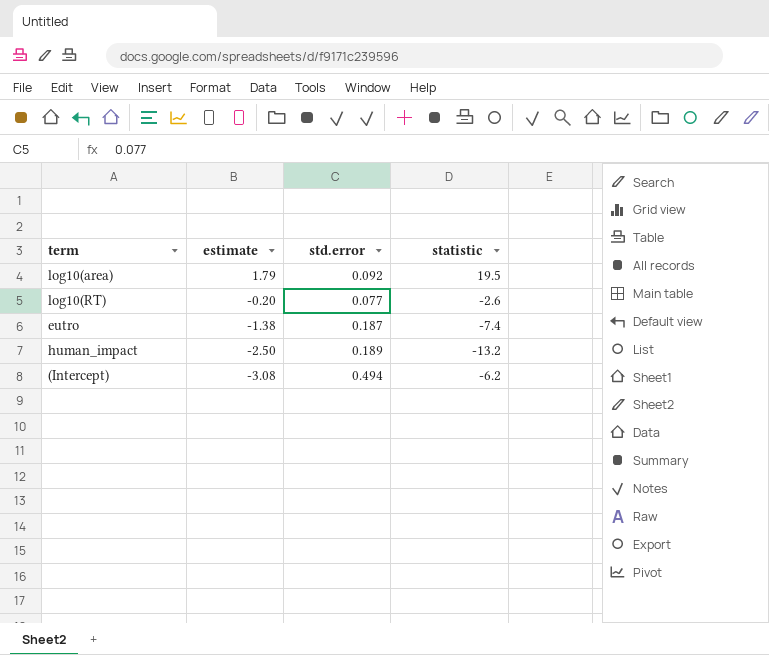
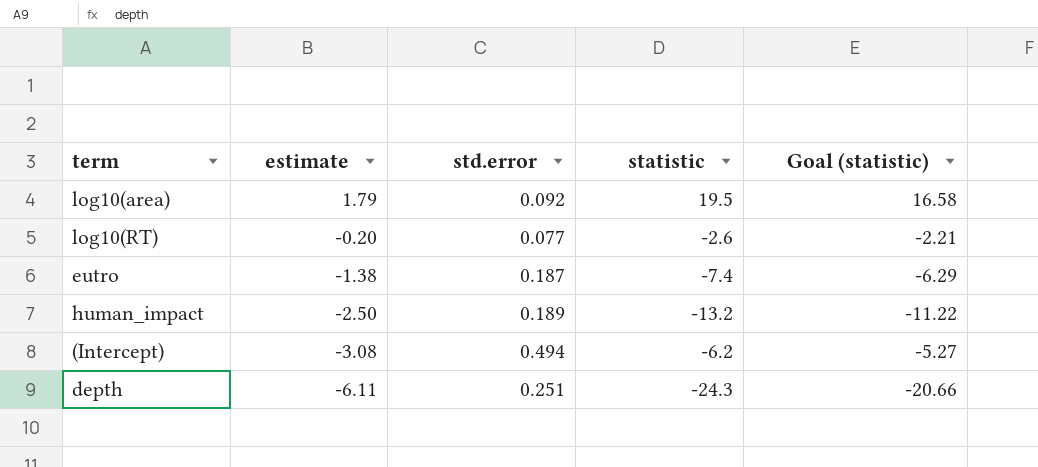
column Goal (statistic) | formula: none -> [statistic] * 0.85
row depth: none -> -6.11 | 0.251 | -24.3 | -20.66

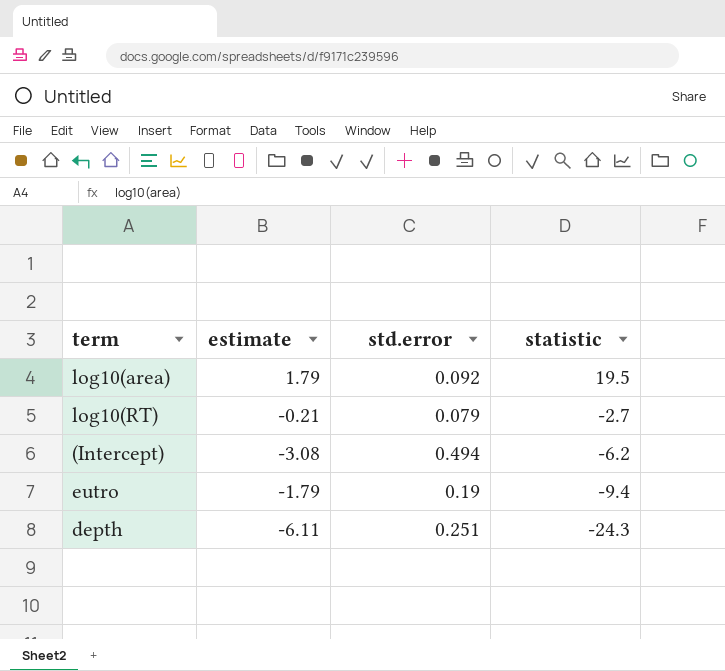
row order: estimate descending -> statistic descending
column Goal (statistic) | formula: [statistic] * 0.85 -> none
row human_impact: -2.50 | 0.189 | -13.2 | -11.22 -> none
log10(RT) | estimate: -0.20 -> -0.21
log10(RT) | std.error: 0.077 -> 0.079
log10(RT) | statistic: -2.6 -> -2.7
eutro | estimate: -1.38 -> -1.79
eutro | std.error: 0.187 -> 0.19
eutro | statistic: -7.4 -> -9.4

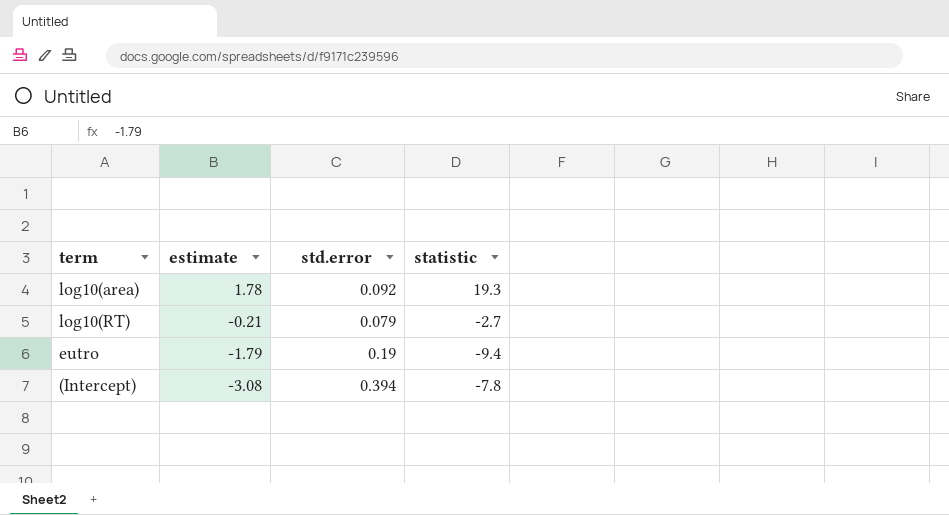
row order: statistic descending -> estimate descending
row depth: -6.11 | 0.251 | -24.3 -> none
log10(area) | estimate: 1.79 -> 1.78
log10(area) | statistic: 19.5 -> 19.3
(Intercept) | std.error: 0.494 -> 0.394
(Intercept) | statistic: -6.2 -> -7.8

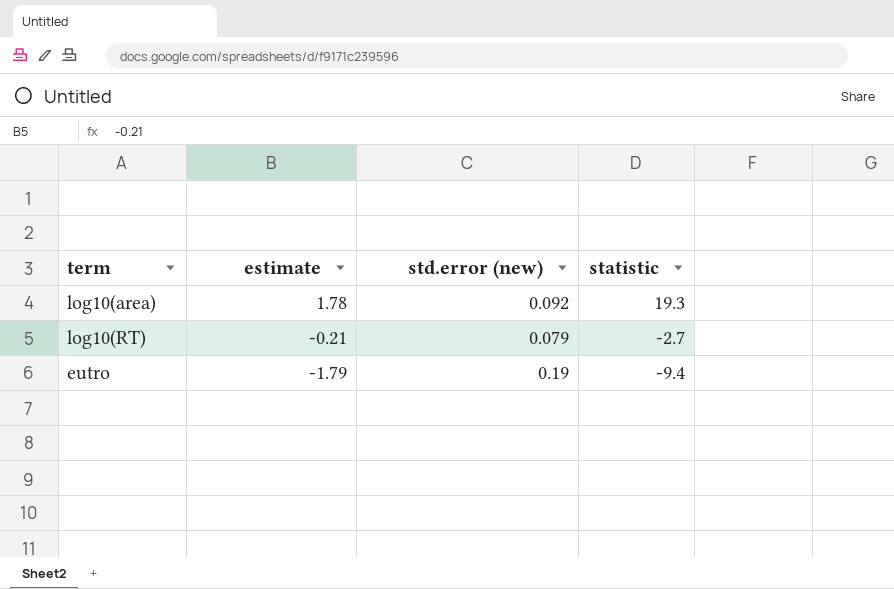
column name: std.error -> std.error (new)
row (Intercept): -3.08 | 0.394 | -7.8 -> none

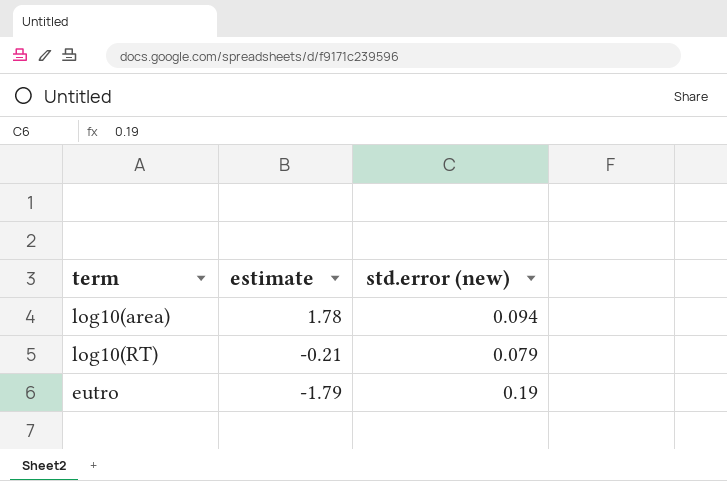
column statistic | formula: [estimate] / [std.error (new)] -> none
log10(area) | std.error (new): 0.092 -> 0.094

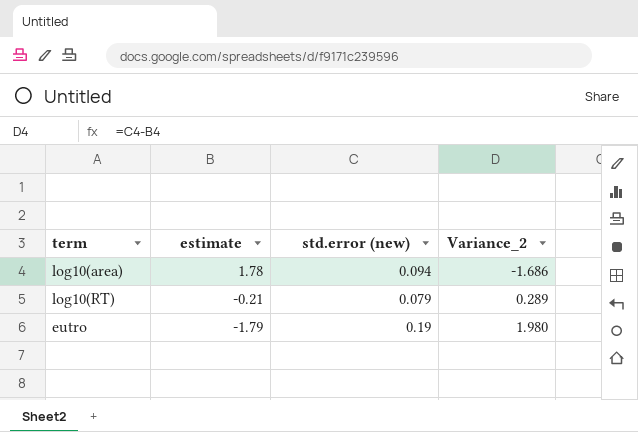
column Variance_2 | formula: none -> [std.error (new)] - [estimate]

